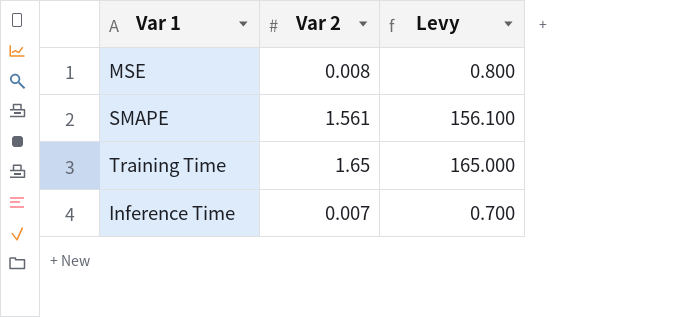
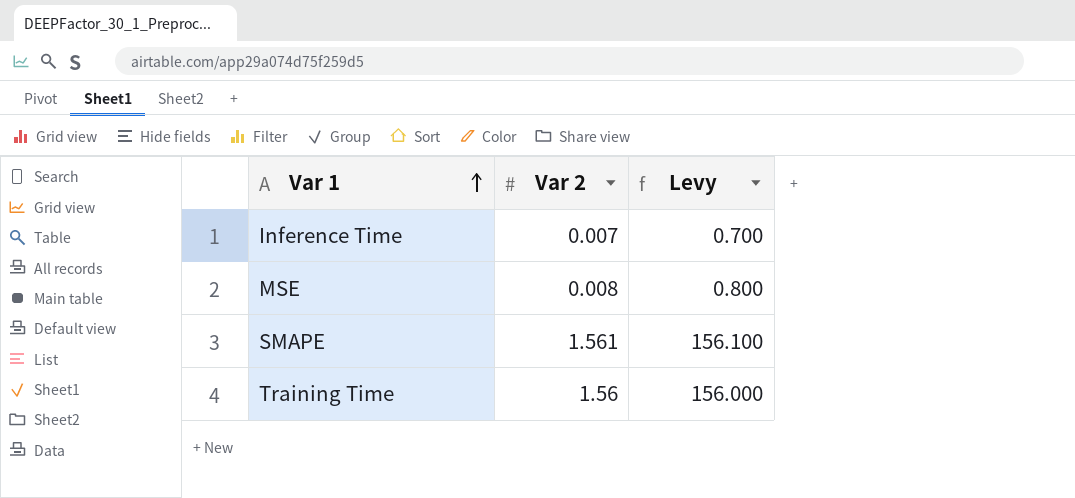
row order: none -> Var 1 ascending
Training Time | Var 2: 1.65 -> 1.56
Training Time | Levy: 165.000 -> 156.000

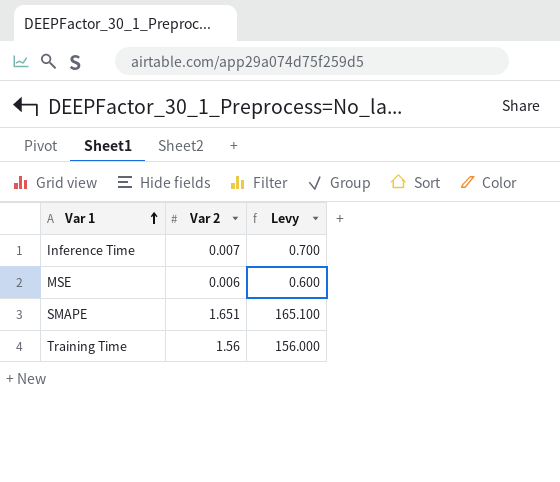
MSE | Var 2: 0.008 -> 0.006
MSE | Levy: 0.800 -> 0.600
SMAPE | Var 2: 1.561 -> 1.651
SMAPE | Levy: 156.100 -> 165.100

